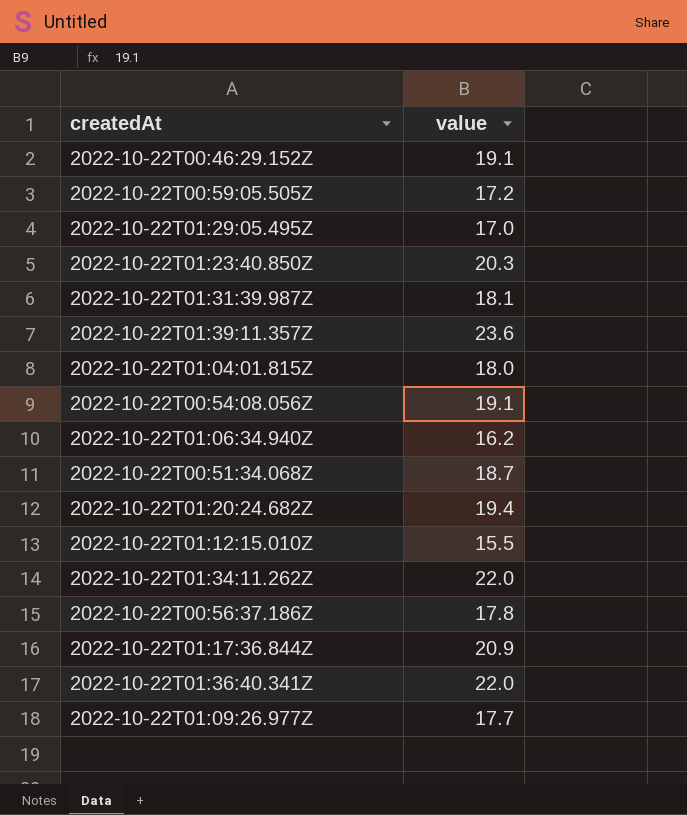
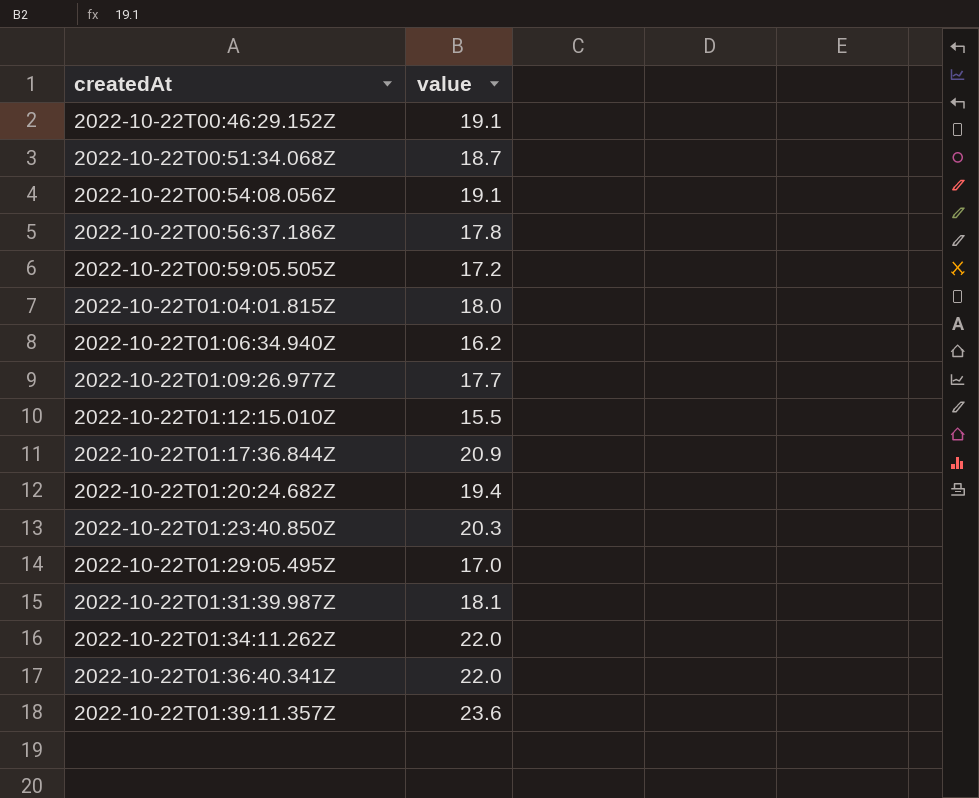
row order: none -> createdAt ascending

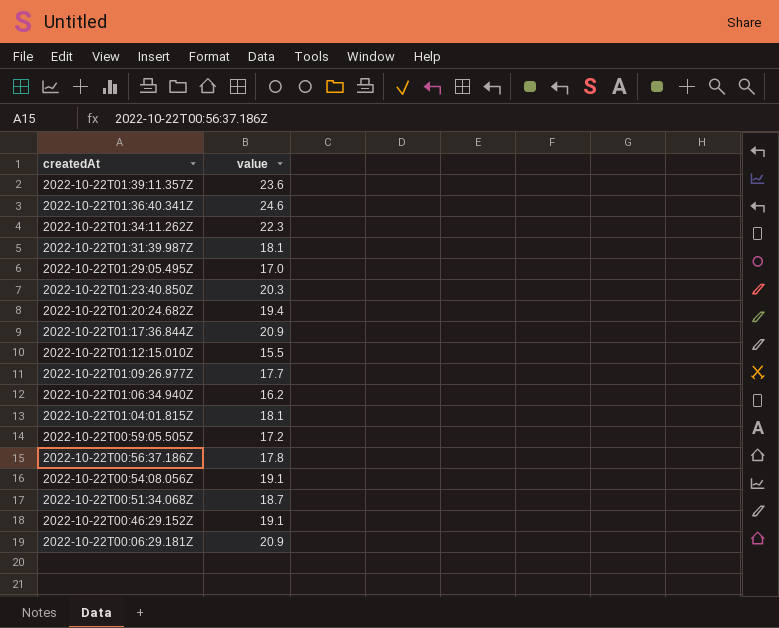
row order: createdAt ascending -> createdAt descending
2022-10-22T01:36:40.341Z | value: 22.0 -> 24.6
2022-10-22T01:34:11.262Z | value: 22.0 -> 22.3
2022-10-22T01:04:01.815Z | value: 18.0 -> 18.1
row 2022-10-22T00:06:29.181Z: none -> 20.9

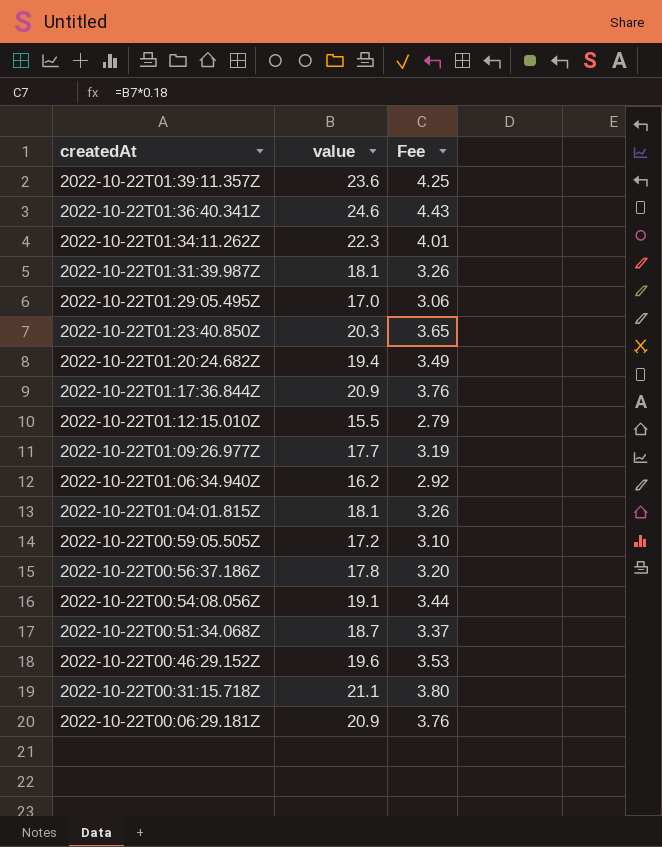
column Fee | formula: none -> [value] * 0.18
2022-10-22T00:46:29.152Z | value: 19.1 -> 19.6
row 2022-10-22T00:31:15.718Z: none -> 21.1 | 3.80

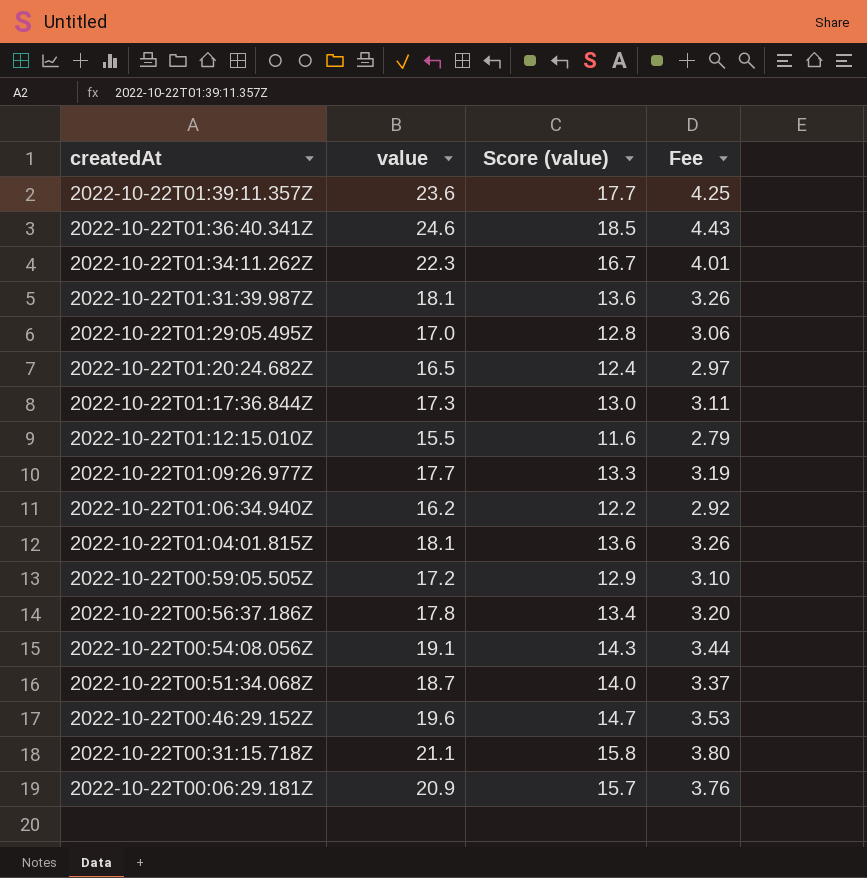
column Score (value) | formula: none -> [value] * 0.75
row 2022-10-22T01:23:40.850Z: 20.3 | 3.65 -> none
2022-10-22T01:20:24.682Z | value: 19.4 -> 16.5
2022-10-22T01:20:24.682Z | Fee: 3.49 -> 2.97
2022-10-22T01:17:36.844Z | value: 20.9 -> 17.3
2022-10-22T01:17:36.844Z | Fee: 3.76 -> 3.11

